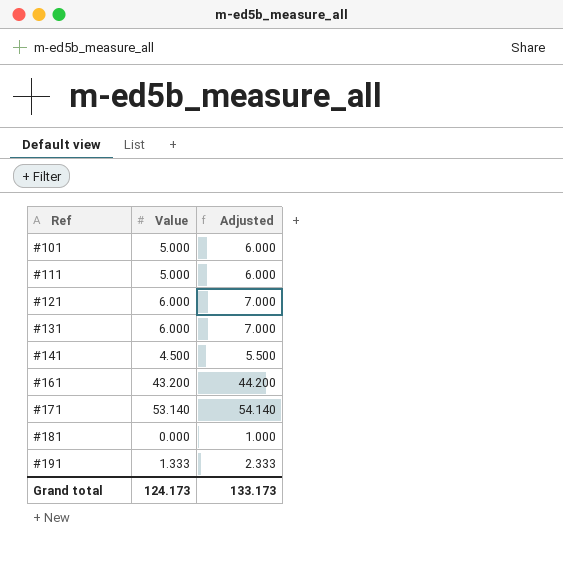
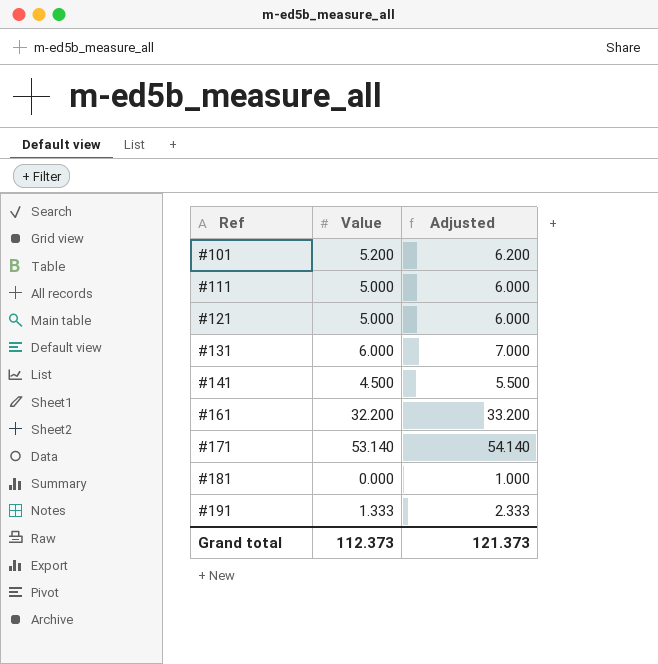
#101 | Value: 5.000 -> 5.200
#101 | Adjusted: 6.000 -> 6.200
#121 | Value: 6.000 -> 5.000
#121 | Adjusted: 7.000 -> 6.000
#161 | Value: 43.200 -> 32.200
#161 | Adjusted: 44.200 -> 33.200
Grand total | Value: 124.173 -> 112.373
Grand total | Adjusted: 133.173 -> 121.373

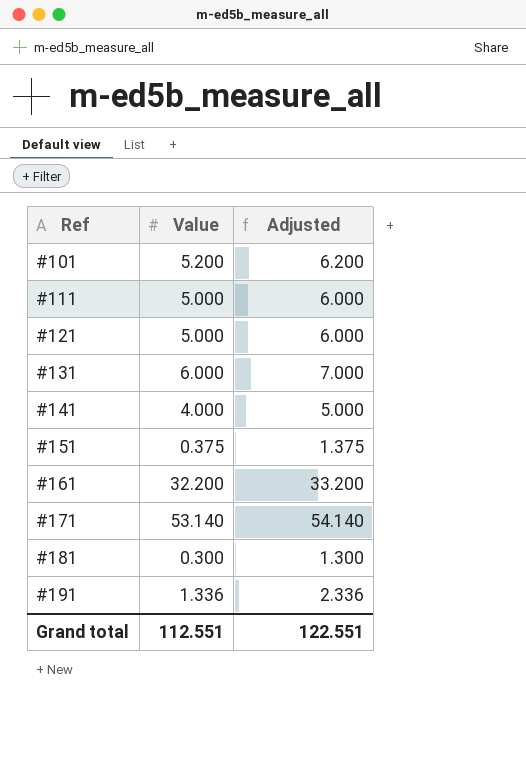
#141 | Value: 4.500 -> 4.000
#141 | Adjusted: 5.500 -> 5.000
row #151: none -> 0.375 | 1.375
#181 | Value: 0.000 -> 0.300
#181 | Adjusted: 1.000 -> 1.300
#191 | Value: 1.333 -> 1.336
#191 | Adjusted: 2.333 -> 2.336
Grand total | Value: 112.373 -> 112.551
Grand total | Adjusted: 121.373 -> 122.551

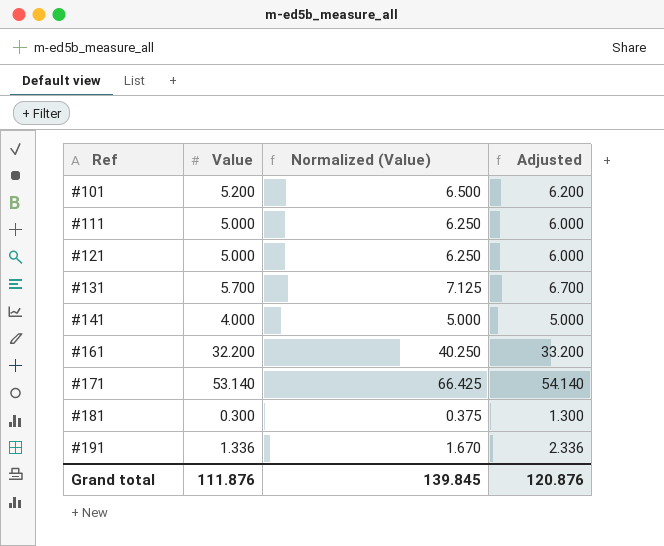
column Normalized (Value) | formula: none -> [Value] * 1.25
row #151: 0.375 | 1.375 -> none
#131 | Value: 6.000 -> 5.700
#131 | Adjusted: 7.000 -> 6.700
Grand total | Value: 112.551 -> 111.876
Grand total | Adjusted: 122.551 -> 120.876

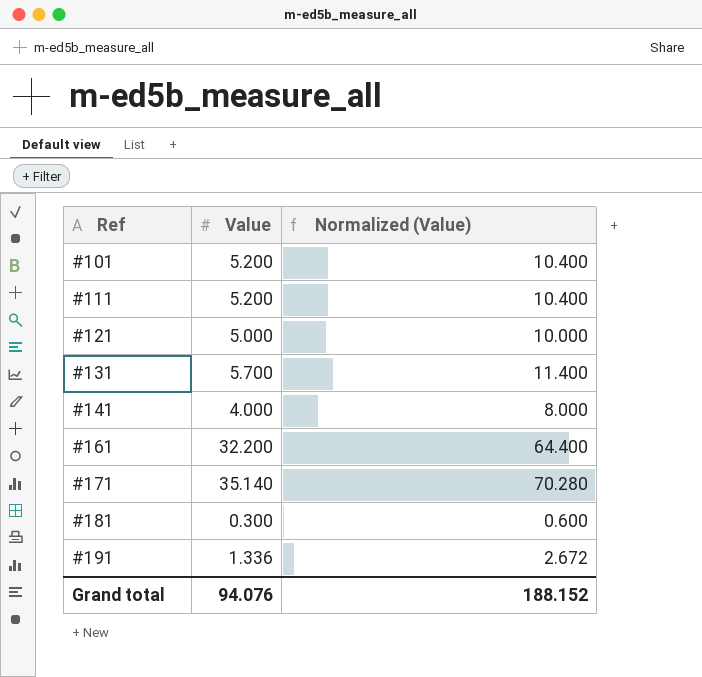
column Adjusted | formula: [Value] + 1 -> none
column Normalized (Value) | formula: [Value] * 1.25 -> [Value] * 2
#111 | Value: 5.000 -> 5.200
#171 | Value: 53.140 -> 35.140
Grand total | Value: 111.876 -> 94.076
Grand total | Normalized (Value): 139.845 -> 188.152

